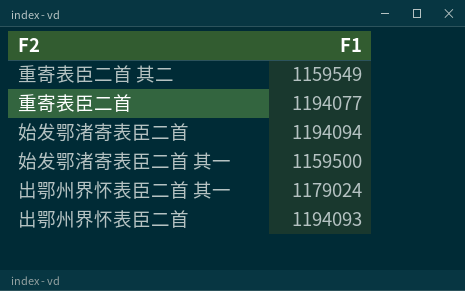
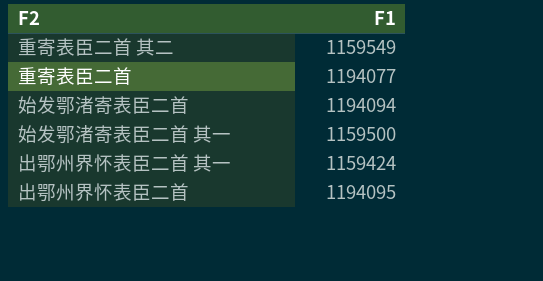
出鄂州界怀表臣二首 其一 | F1: 1179024 -> 1159424
出鄂州界怀表臣二首 | F1: 1194093 -> 1194095

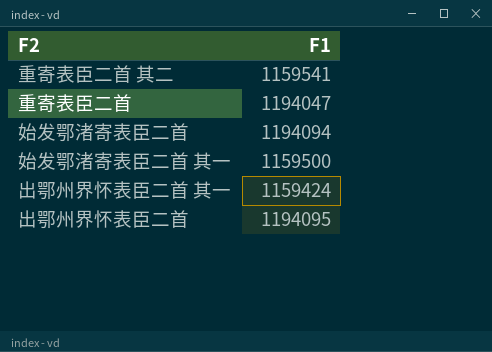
重寄表臣二首 其二 | F1: 1159549 -> 1159541
重寄表臣二首 | F1: 1194077 -> 1194047

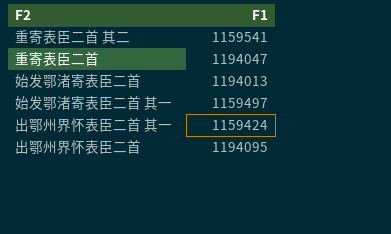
始发鄂渚寄表臣二首 | F1: 1194094 -> 1194013
始发鄂渚寄表臣二首 其一 | F1: 1159500 -> 1159497

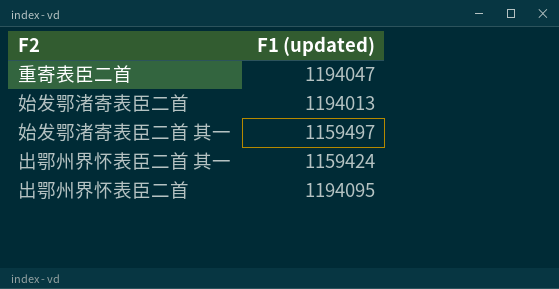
column name: F1 -> F1 (updated)
row 重寄表臣二首 其二: 1159541 -> none

